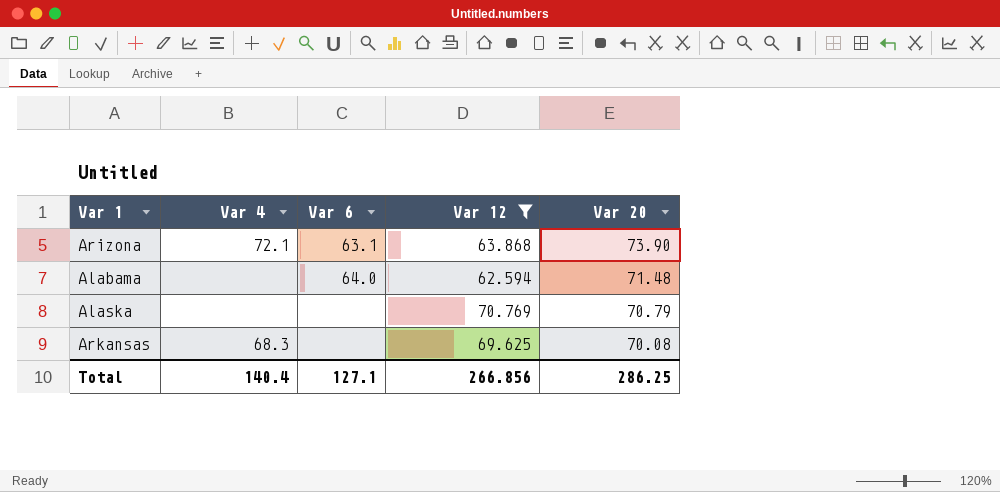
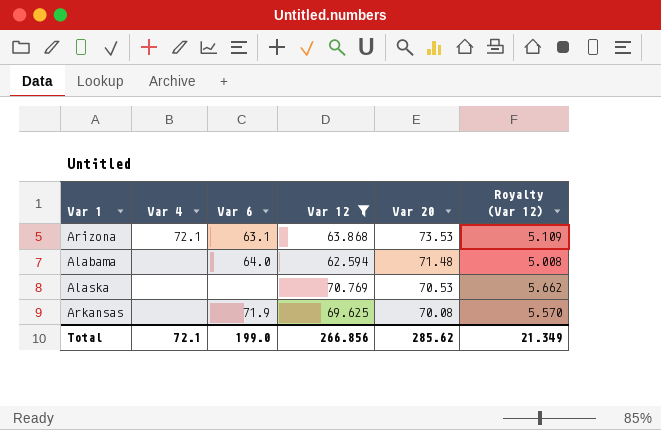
column Royalty (Var 12) | formula: none -> [Var 12] * 0.08
Arizona | Var 20: 73.90 -> 73.53
Alaska | Var 20: 70.79 -> 70.53
Arkansas | Var 4: 68.3 -> none
Arkansas | Var 6: none -> 71.9
Total | Var 4: 140.4 -> 72.1
Total | Var 6: 127.1 -> 199.0
Total | Var 20: 286.25 -> 285.62

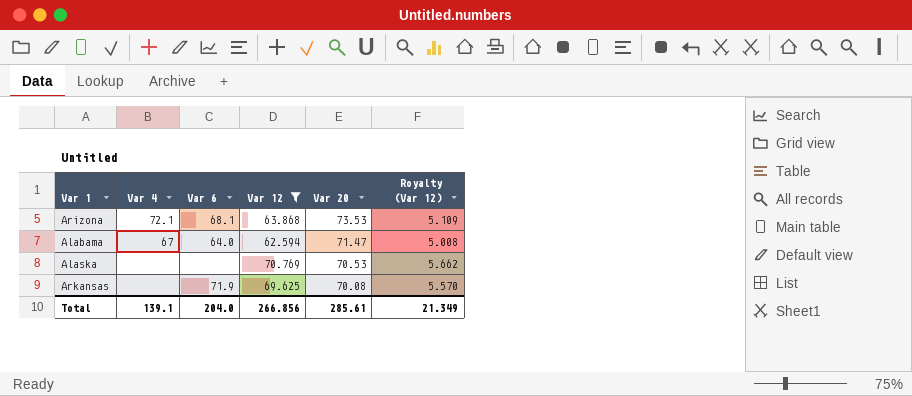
Arizona | Var 6: 63.1 -> 68.1
Alabama | Var 4: none -> 67
Alabama | Var 20: 71.48 -> 71.47
Total | Var 4: 72.1 -> 139.1
Total | Var 6: 199.0 -> 204.0
Total | Var 20: 285.62 -> 285.61

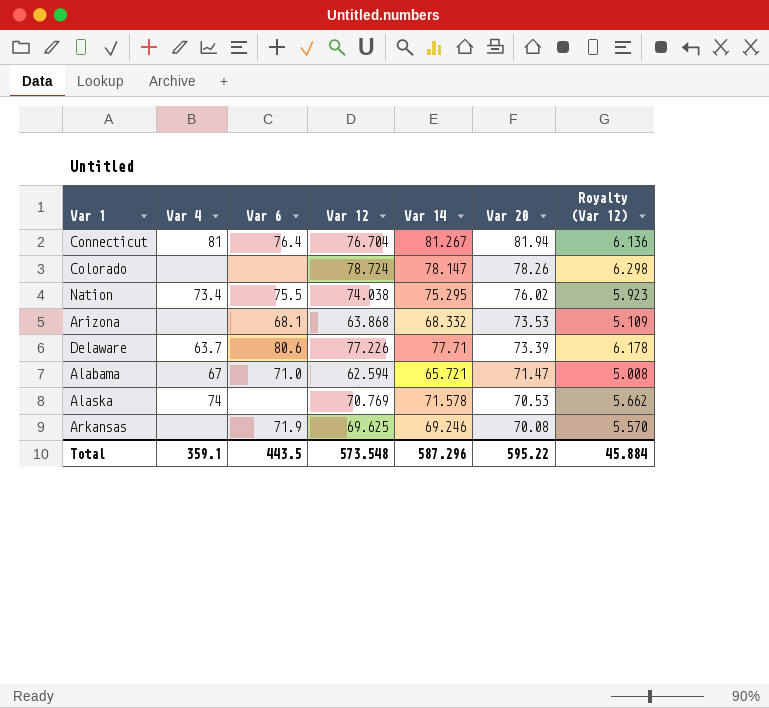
filter: Var 12 <= 70.769 -> none
column Var 14 | position: none -> 5
Arizona | Var 4: 72.1 -> none
Alabama | Var 6: 64.0 -> 71.0
Alaska | Var 4: none -> 74
Total | Var 4: 139.1 -> 359.1
Total | Var 6: 204.0 -> 443.5
Total | Var 12: 266.856 -> 573.548
Total | Var 20: 285.61 -> 595.22
Total | Royalty (Var 12): 21.349 -> 45.884

